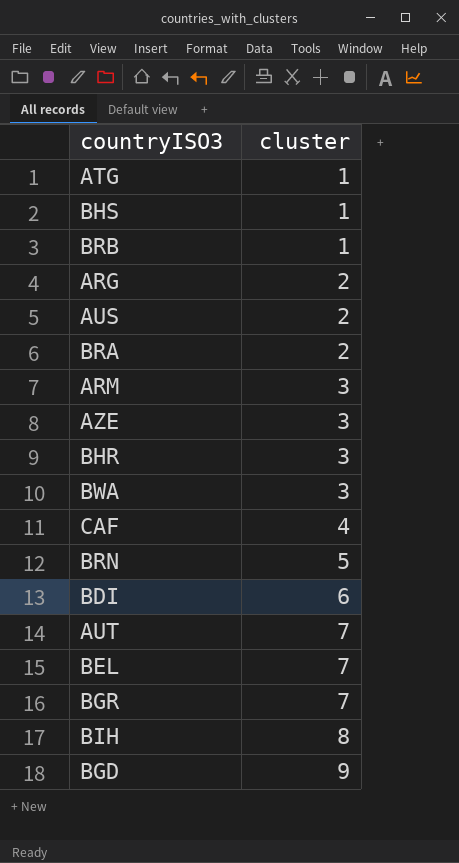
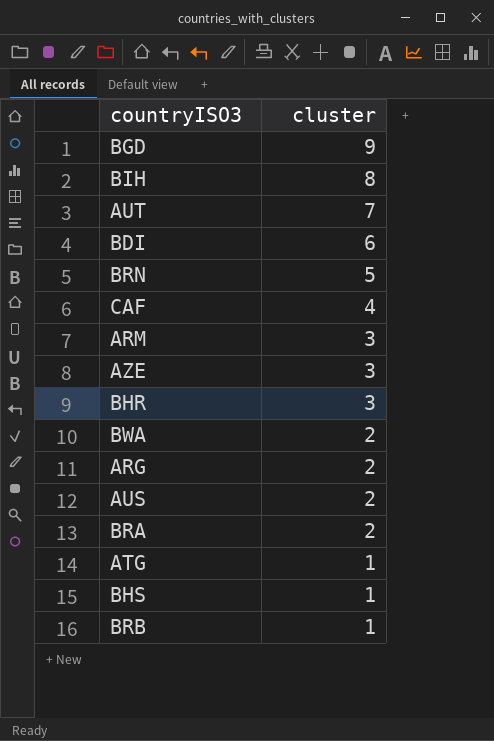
row order: cluster ascending -> cluster descending
row BEL: 7 -> none
row BGR: 7 -> none
BWA | cluster: 3 -> 2

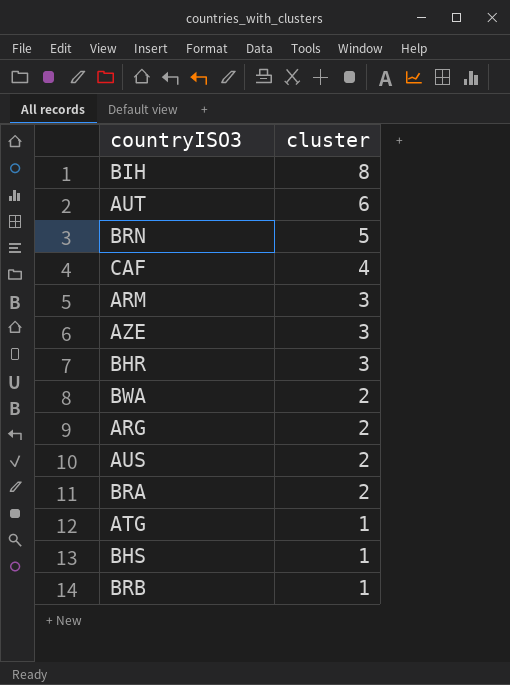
row BGD: 9 -> none
row BDI: 6 -> none
AUT | cluster: 7 -> 6

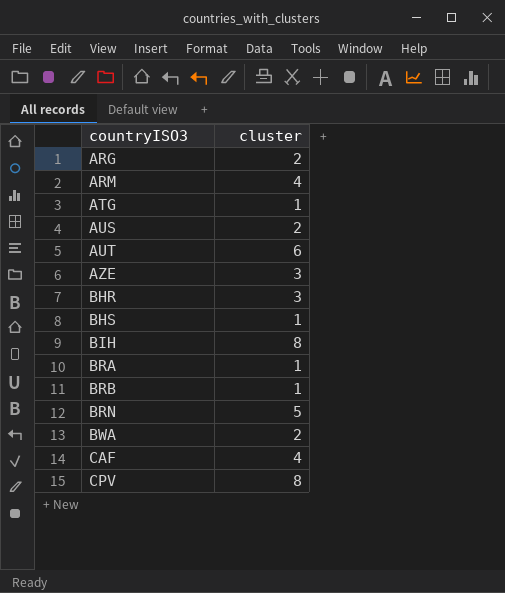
row order: cluster descending -> countryISO3 ascending
ARM | cluster: 3 -> 4
BRA | cluster: 2 -> 1
row CPV: none -> 8

